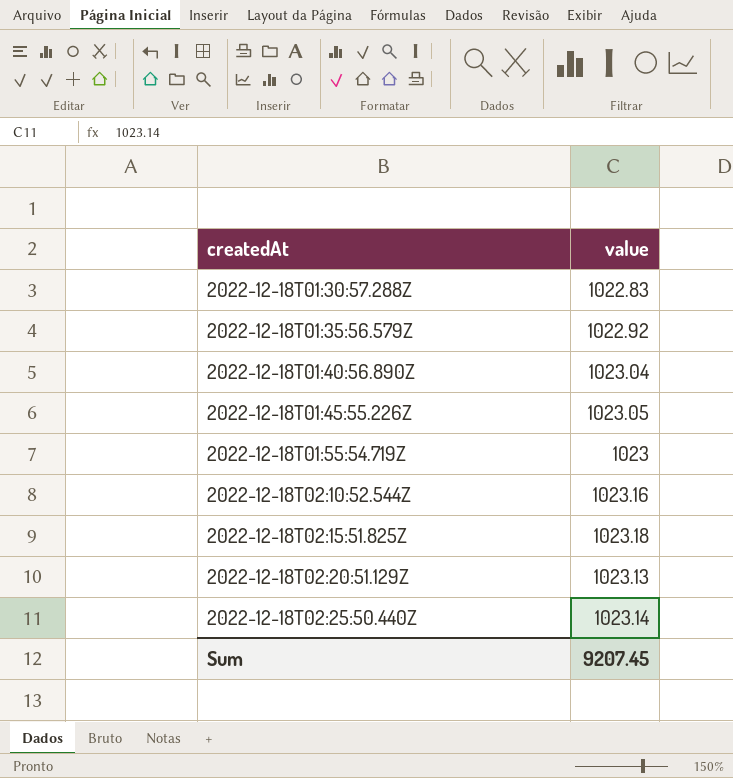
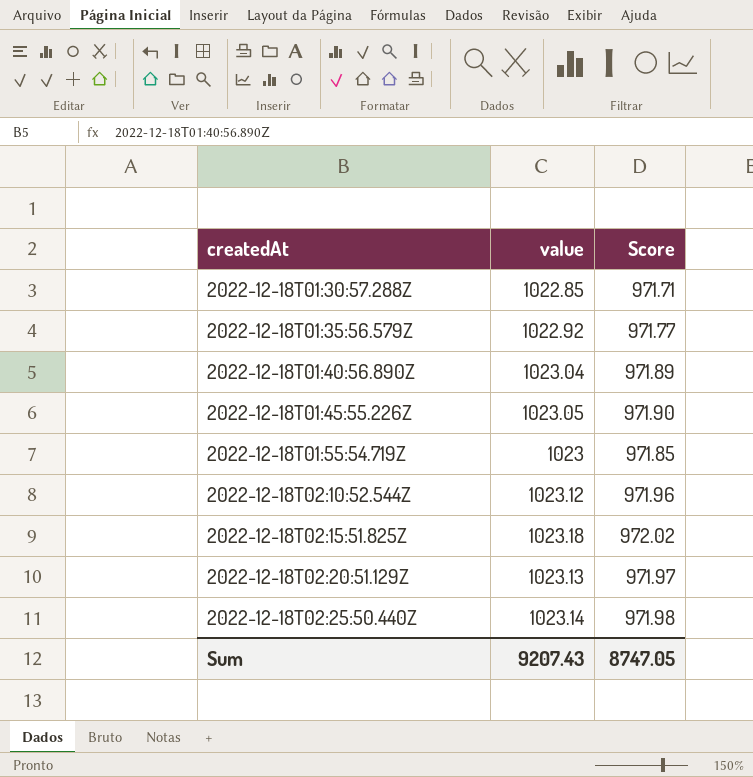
column Score | formula: none -> [value] * 0.95
2022-12-18T01:30:57.288Z | value: 1022.83 -> 1022.85
2022-12-18T02:10:52.544Z | value: 1023.16 -> 1023.12
Sum | value: 9207.45 -> 9207.43

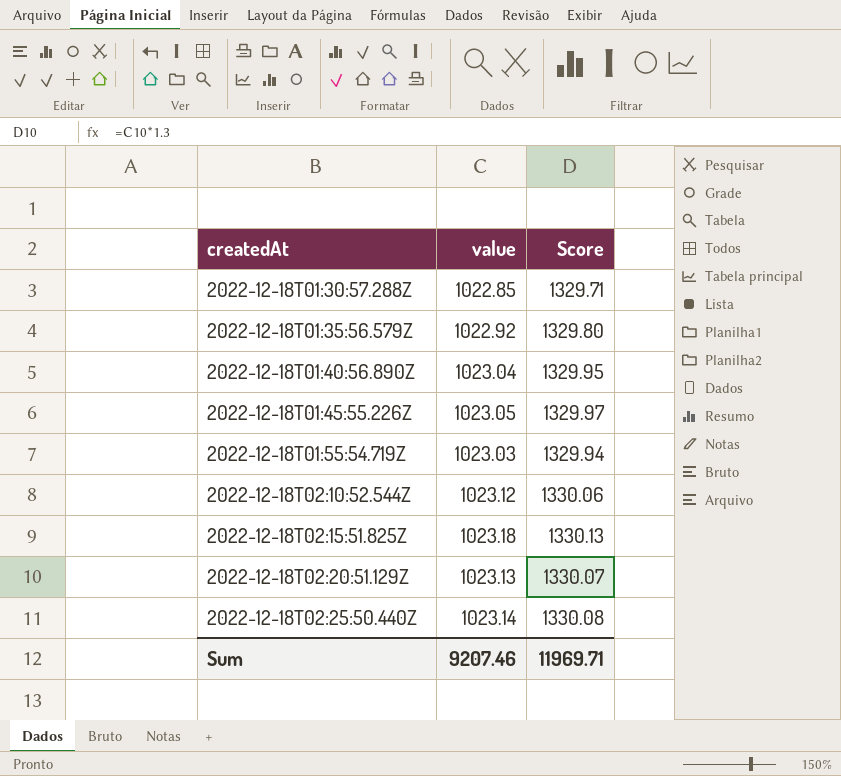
column Score | formula: [value] * 0.95 -> [value] * 1.3
2022-12-18T01:55:54.719Z | value: 1023 -> 1023.03
Sum | value: 9207.43 -> 9207.46
Sum | Score: 8747.05 -> 11969.71

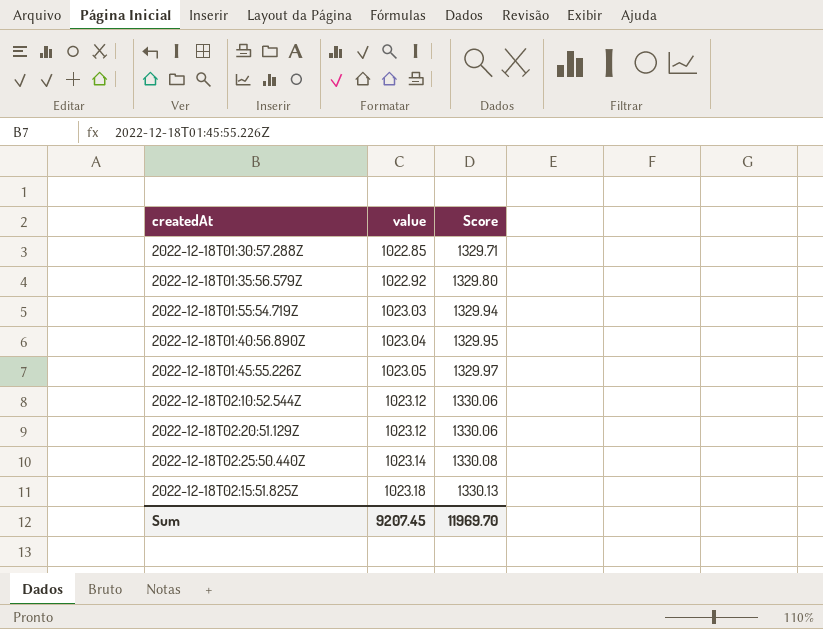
row order: createdAt ascending -> value ascending
2022-12-18T02:20:51.129Z | value: 1023.13 -> 1023.12
2022-12-18T02:20:51.129Z | Score: 1330.07 -> 1330.06
Sum | value: 9207.46 -> 9207.45
Sum | Score: 11969.71 -> 11969.70

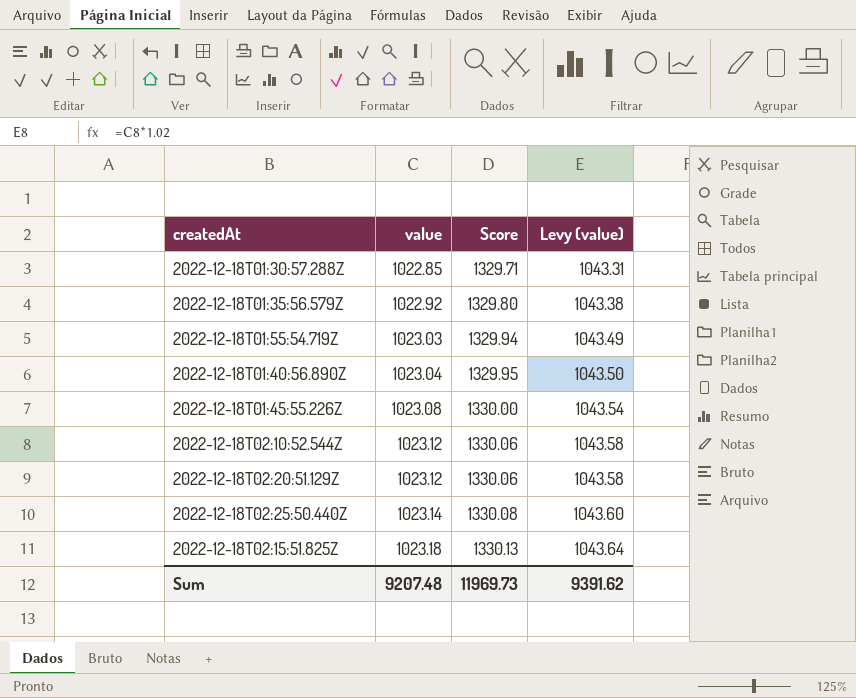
column Levy (value) | formula: none -> [value] * 1.02
2022-12-18T01:45:55.226Z | value: 1023.05 -> 1023.08
2022-12-18T01:45:55.226Z | Score: 1329.97 -> 1330.00
Sum | value: 9207.45 -> 9207.48
Sum | Score: 11969.70 -> 11969.73

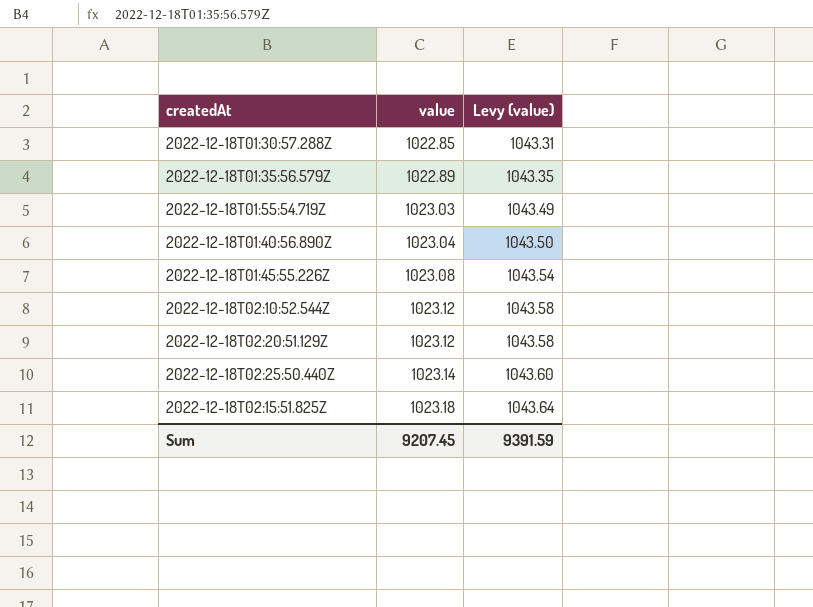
column Score | formula: [value] * 1.3 -> none
2022-12-18T01:35:56.579Z | value: 1022.92 -> 1022.89
2022-12-18T01:35:56.579Z | Levy (value): 1043.38 -> 1043.35
Sum | value: 9207.48 -> 9207.45
Sum | Levy (value): 9391.62 -> 9391.59

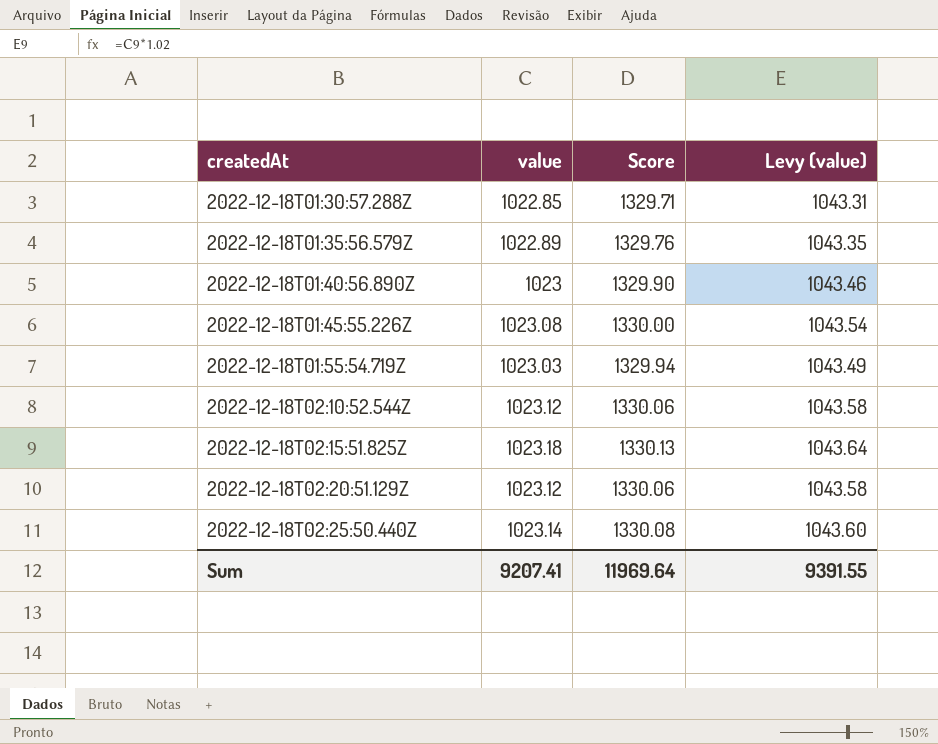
row order: value ascending -> createdAt ascending
column Score | formula: none -> [value] * 1.3
2022-12-18T01:40:56.890Z | value: 1023.04 -> 1023
2022-12-18T01:40:56.890Z | Levy (value): 1043.50 -> 1043.46
Sum | value: 9207.45 -> 9207.41
Sum | Levy (value): 9391.59 -> 9391.55

